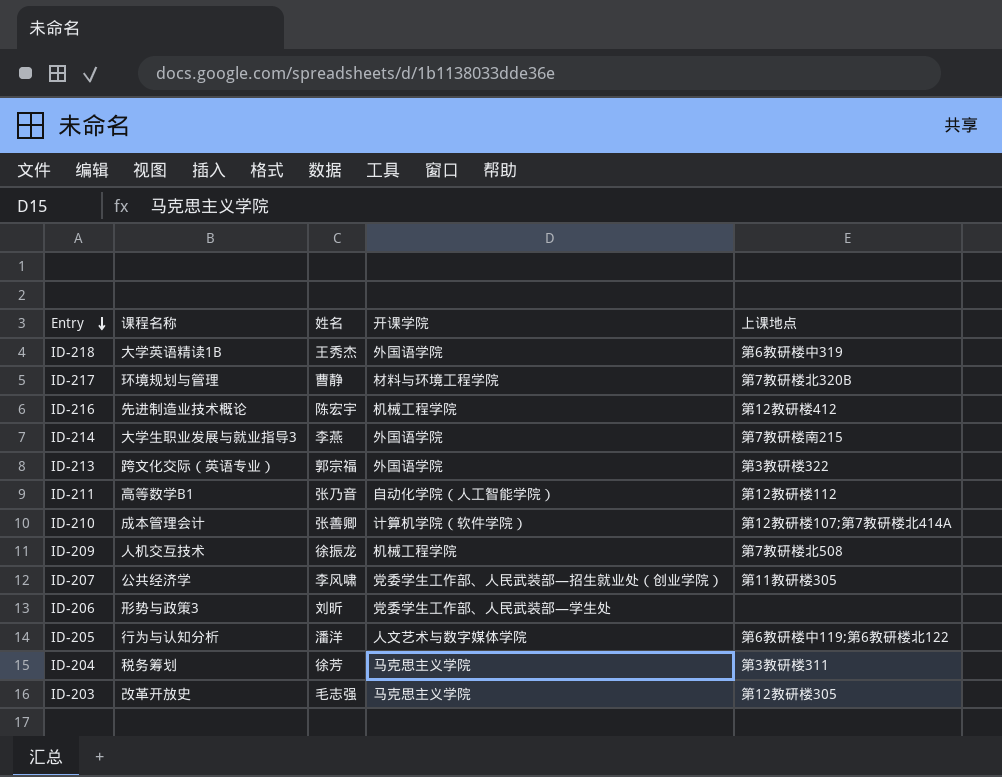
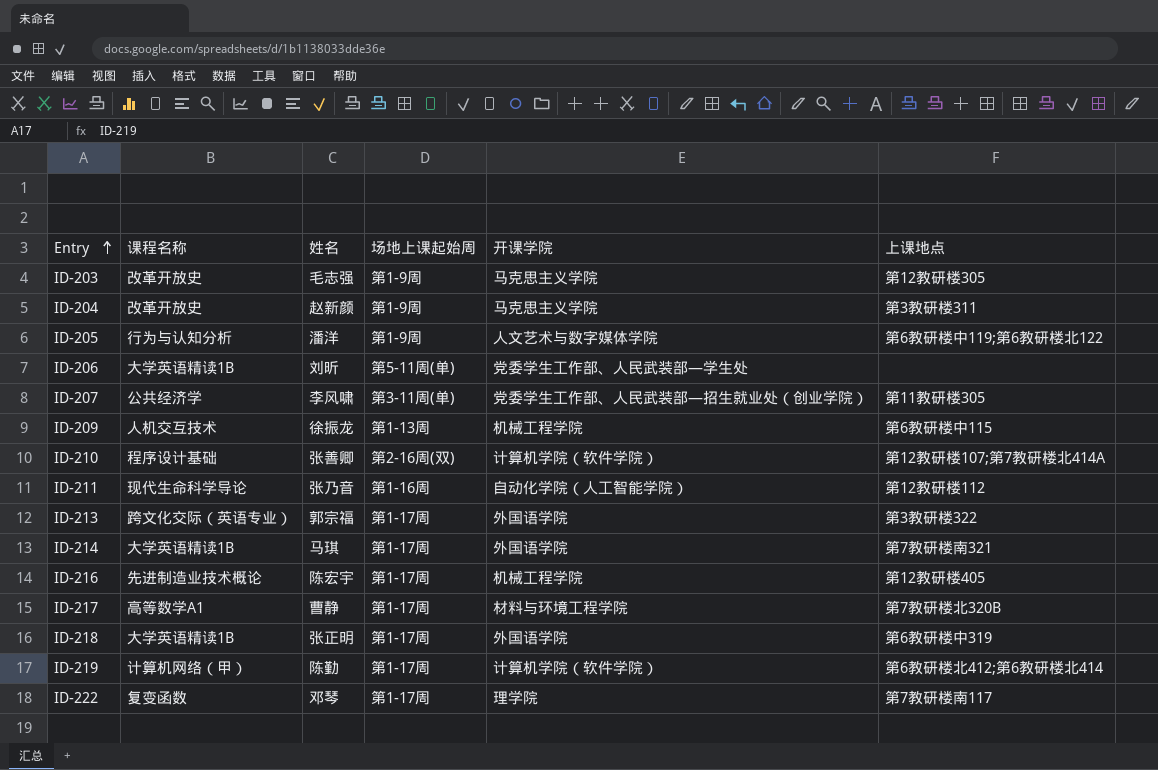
row order: Entry descending -> Entry ascending
column 场地上课起始周 | position: none -> 4
ID-204 | 课程名称: 税务筹划 -> 改革开放史
ID-204 | 姓名: 徐芳 -> 赵新颜
ID-206 | 课程名称: 形势与政策3 -> 大学英语精读1B
ID-209 | 上课地点: 第7教研楼北508 -> 第6教研楼中115
ID-210 | 课程名称: 成本管理会计 -> 程序设计基础
ID-211 | 课程名称: 高等数学B1 -> 现代生命科学导论
ID-214 | 课程名称: 大学生职业发展与就业指导3 -> 大学英语精读1B
ID-214 | 姓名: 李燕 -> 马琪
ID-214 | 上课地点: 第7教研楼南215 -> 第7教研楼南321
ID-216 | 上课地点: 第12教研楼412 -> 第12教研楼405
ID-217 | 课程名称: 环境规划与管理 -> 高等数学A1
ID-218 | 姓名: 王秀杰 -> 张正明
row ID-219: none -> 计算机网络（甲） | 陈勤 | 第1-17周 | 计算机学院（软件学院） | 第6教研楼北412;第6教研楼北414
row ID-222: none -> 复变函数 | 邓琴 | 第1-17周 | 理学院 | 第7教研楼南117

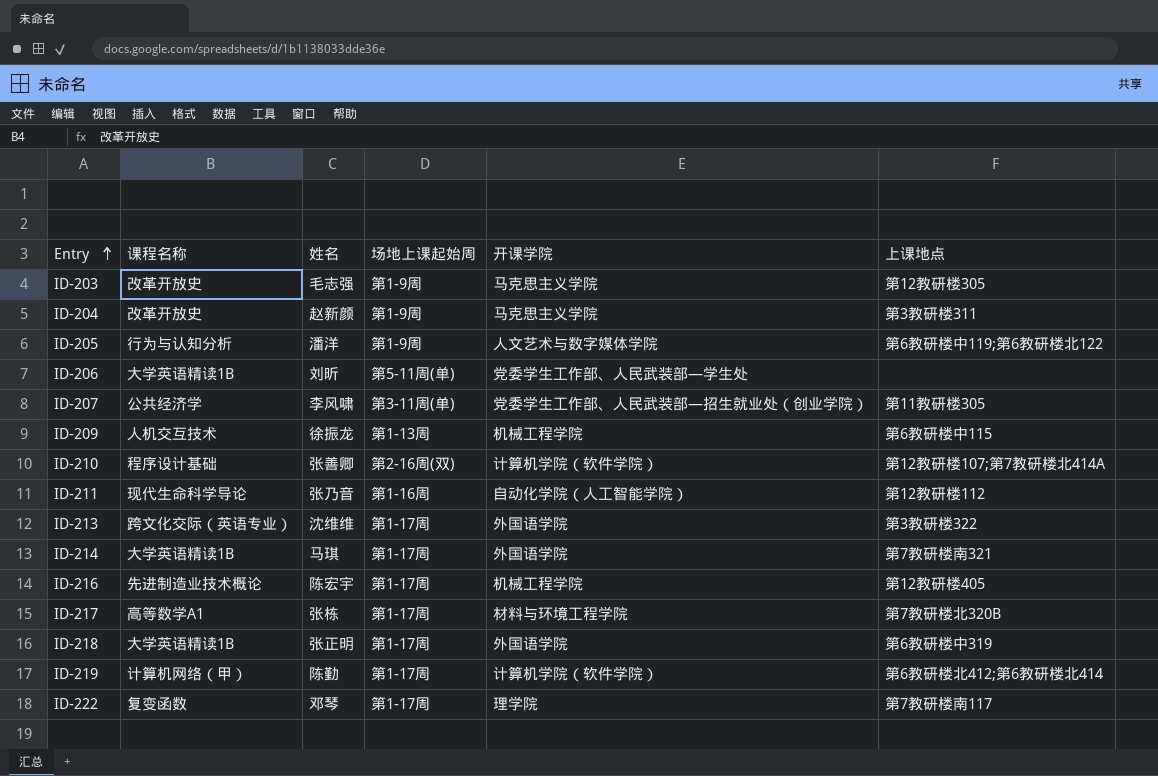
ID-213 | 姓名: 郭宗福 -> 沈维维
ID-217 | 姓名: 曹静 -> 张栋

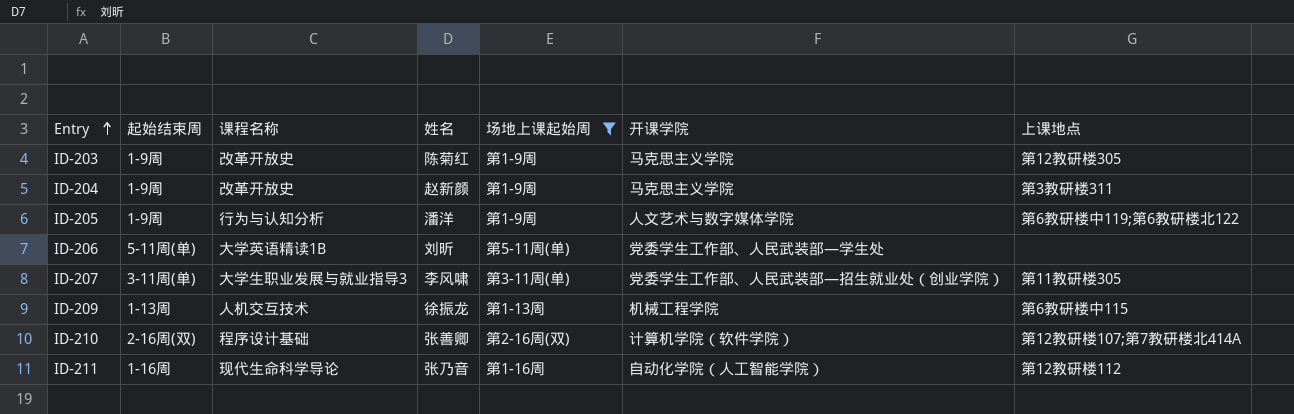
filter: none -> 场地上课起始周 != 第1-17周
column 起始结束周 | position: none -> 2
ID-203 | 姓名: 毛志强 -> 陈菊红
ID-207 | 课程名称: 公共经济学 -> 大学生职业发展与就业指导3

